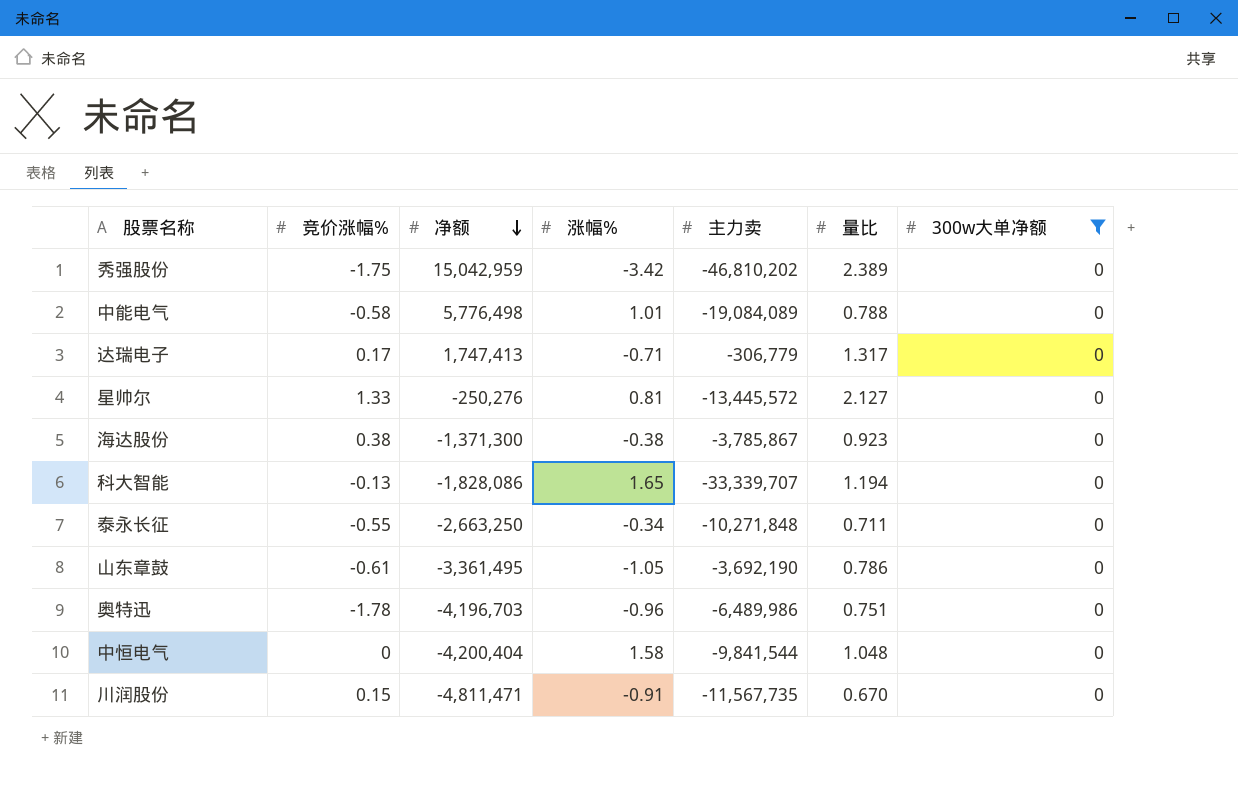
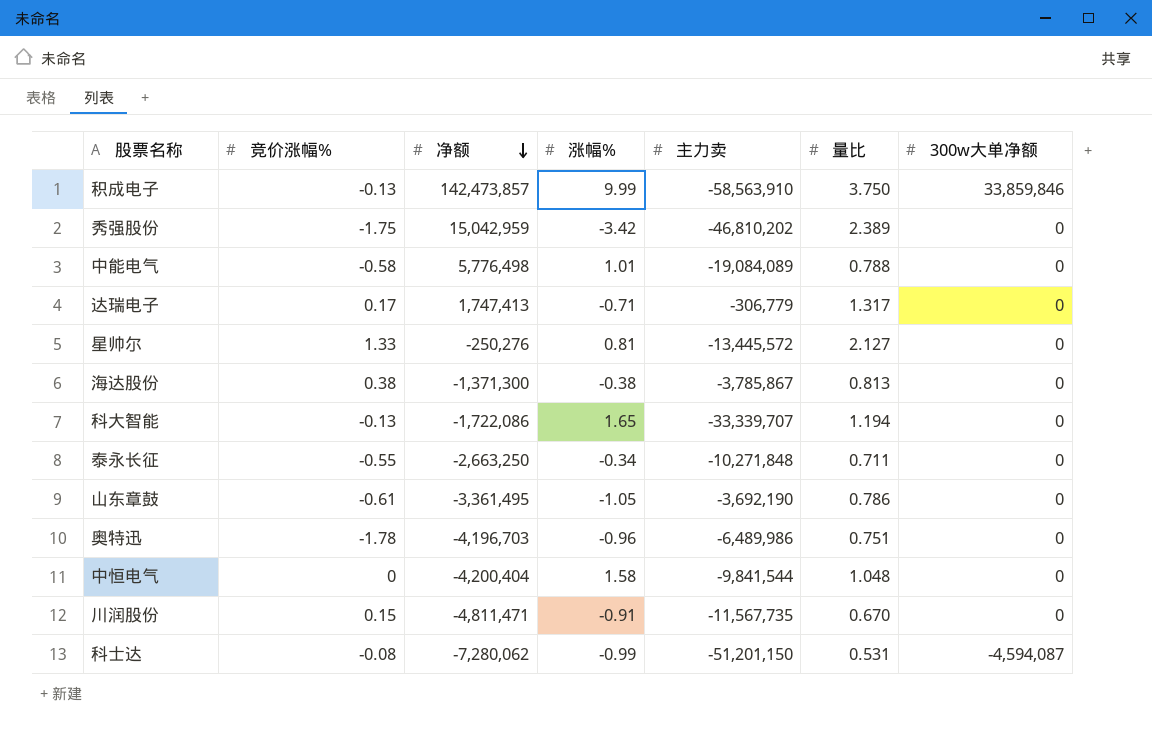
filter: 300w大单净额 = 0 -> none
海达股份 | 量比: 0.923 -> 0.813
科大智能 | 净额: -1,828,086 -> -1,722,086

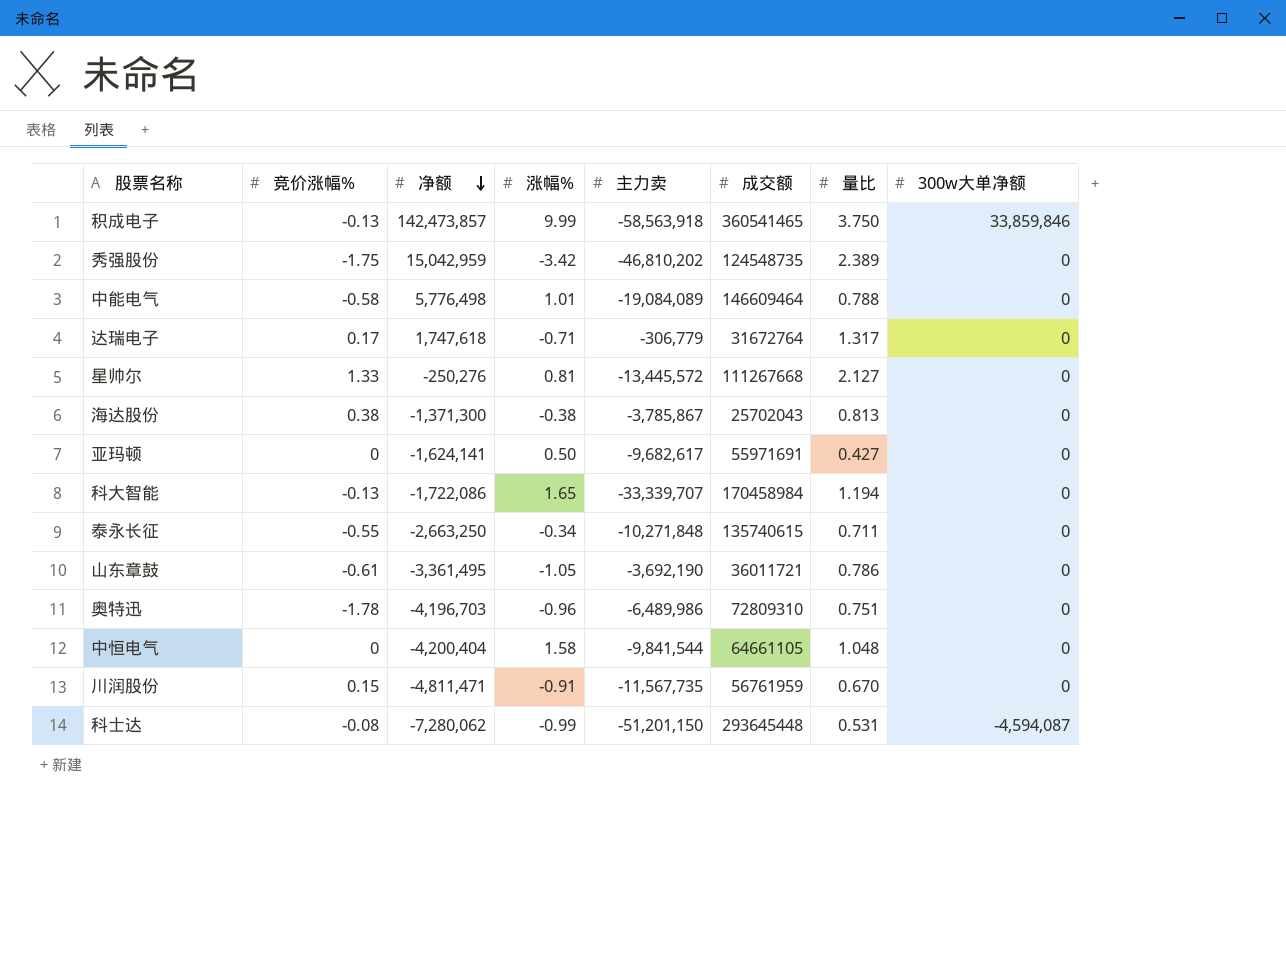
column 成交额 | position: none -> 6
积成电子 | 主力卖: -58,563,910 -> -58,563,918
达瑞电子 | 净额: 1,747,413 -> 1,747,618
row 亚玛顿: none -> 0 | -1,624,141 | 0.50 | -9,682,617 | 55971691 | 0.427 | 0

